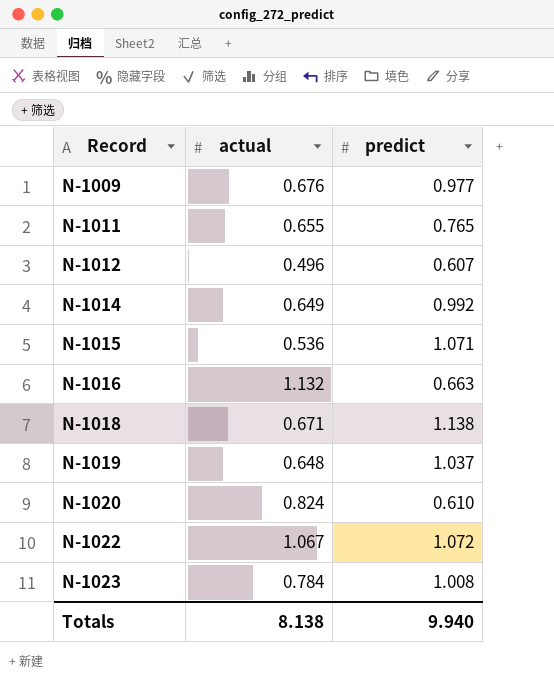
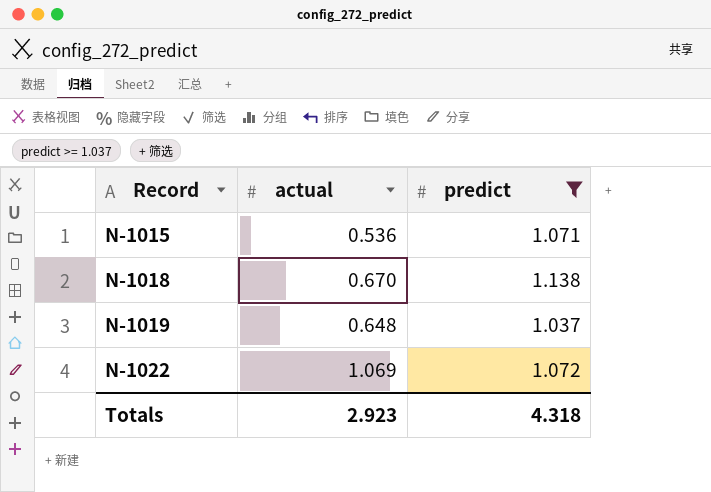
filter: none -> predict >= 1.037
N-1018 | actual: 0.671 -> 0.670
N-1022 | actual: 1.067 -> 1.069
Totals | actual: 8.138 -> 2.923
Totals | predict: 9.940 -> 4.318

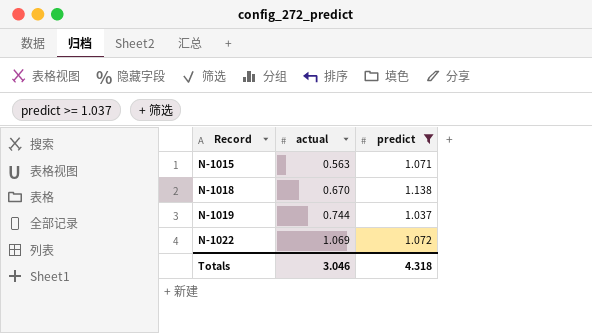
N-1015 | actual: 0.536 -> 0.563
N-1019 | actual: 0.648 -> 0.744
Totals | actual: 2.923 -> 3.046

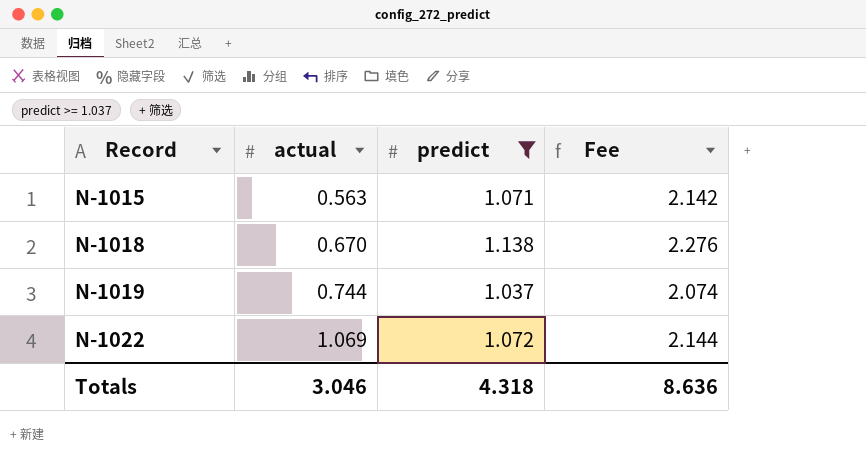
column Fee | formula: none -> [predict] * 2

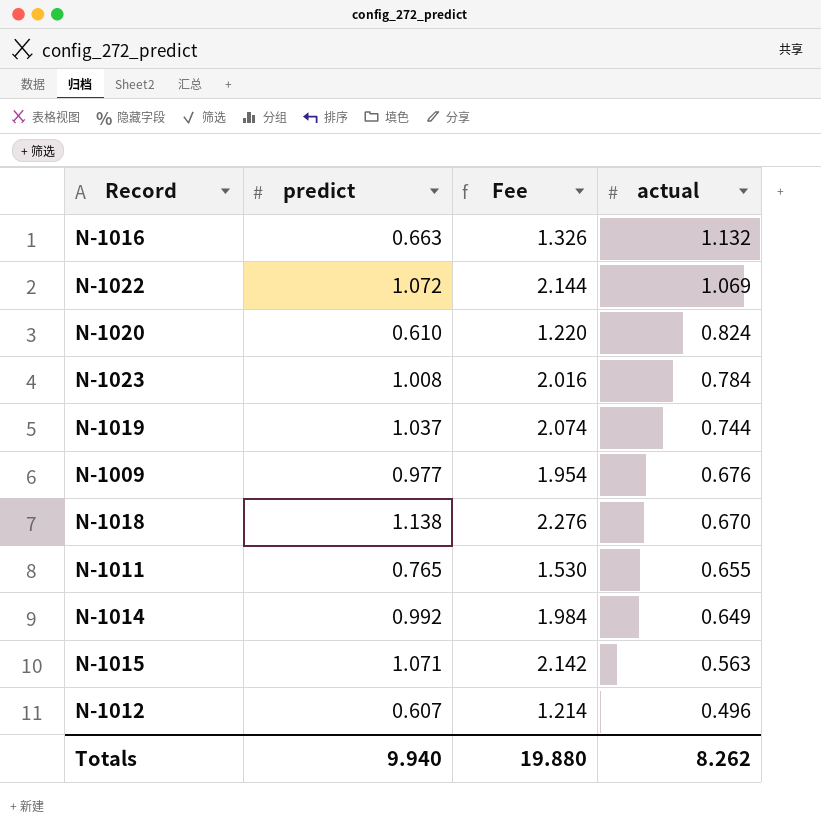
filter: predict >= 1.037 -> none
row order: Record ascending -> actual descending
column actual | position: 2 -> 4
Totals | predict: 4.318 -> 9.940
Totals | Fee: 8.636 -> 19.880
Totals | actual: 3.046 -> 8.262

